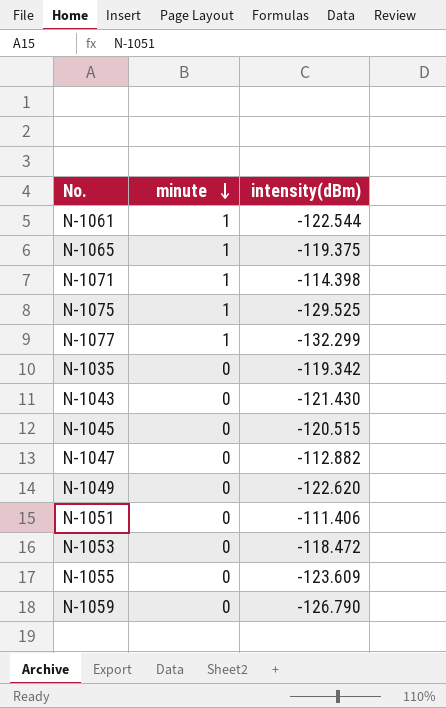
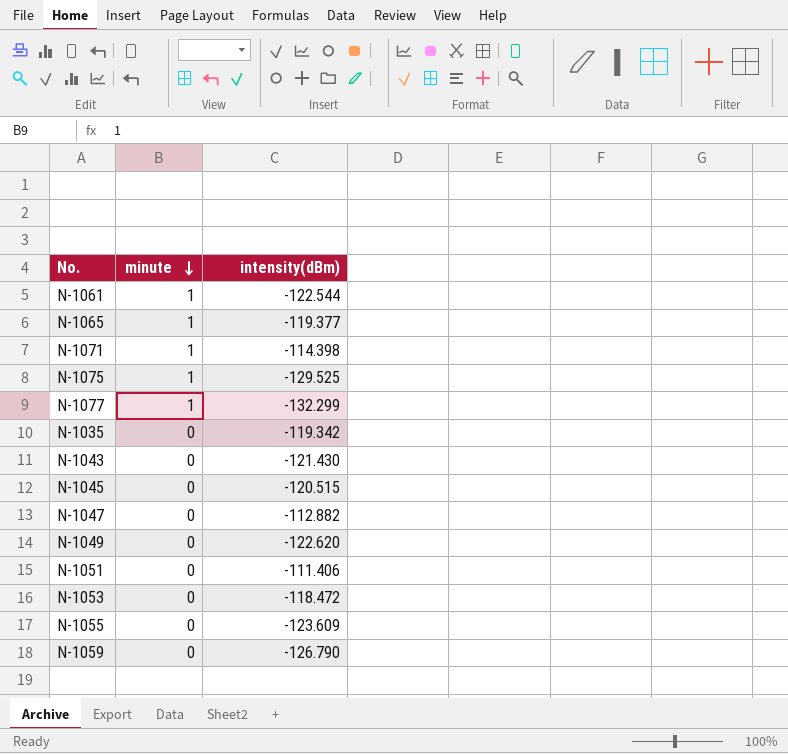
N-1065 | intensity(dBm): -119.375 -> -119.377

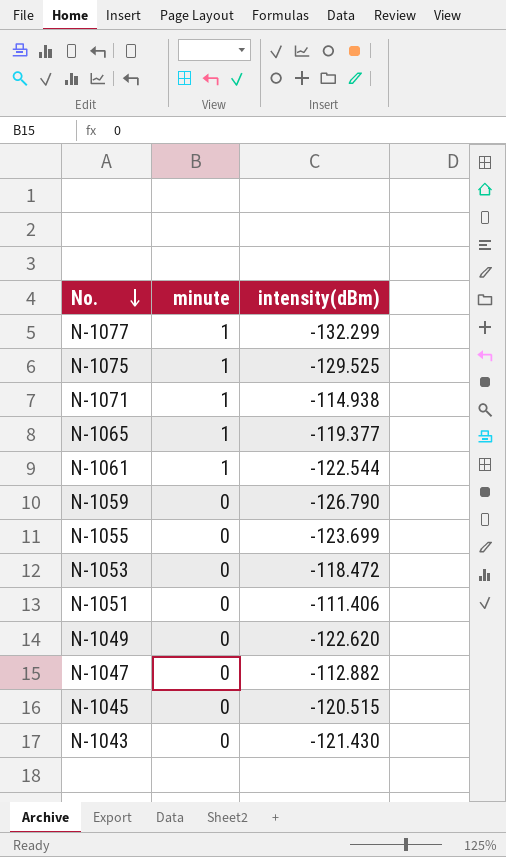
row order: minute descending -> No. descending
row N-1035: 0 | -119.342 -> none
N-1071 | intensity(dBm): -114.398 -> -114.938
N-1055 | intensity(dBm): -123.609 -> -123.699

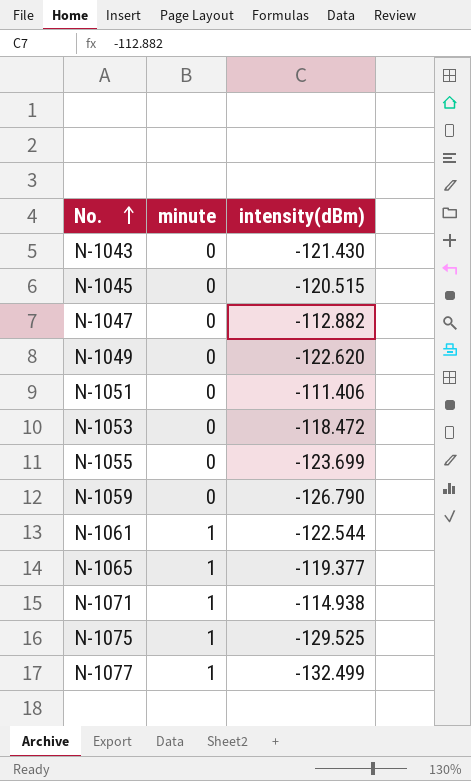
row order: No. descending -> No. ascending
N-1077 | intensity(dBm): -132.299 -> -132.499

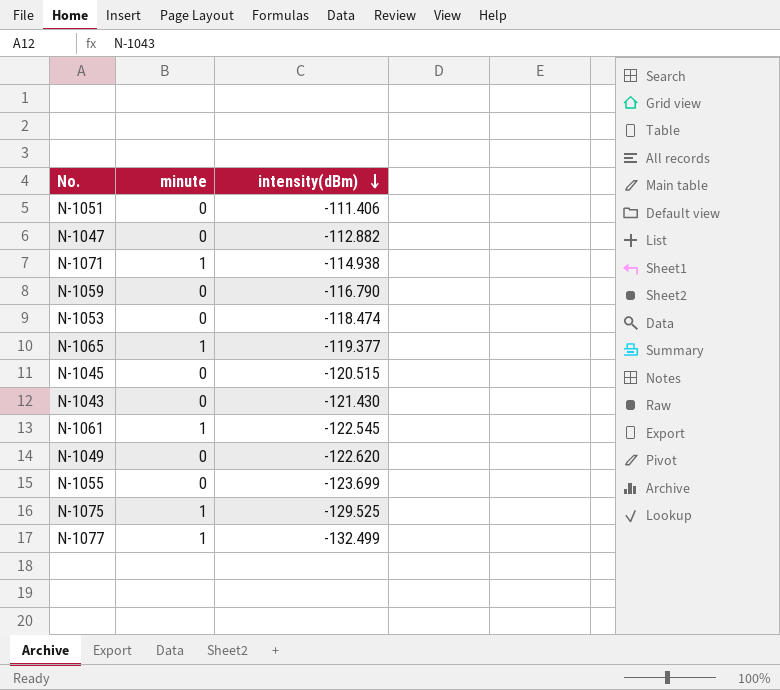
row order: No. ascending -> intensity(dBm) descending
N-1059 | intensity(dBm): -126.790 -> -116.790
N-1053 | intensity(dBm): -118.472 -> -118.474
N-1061 | intensity(dBm): -122.544 -> -122.545

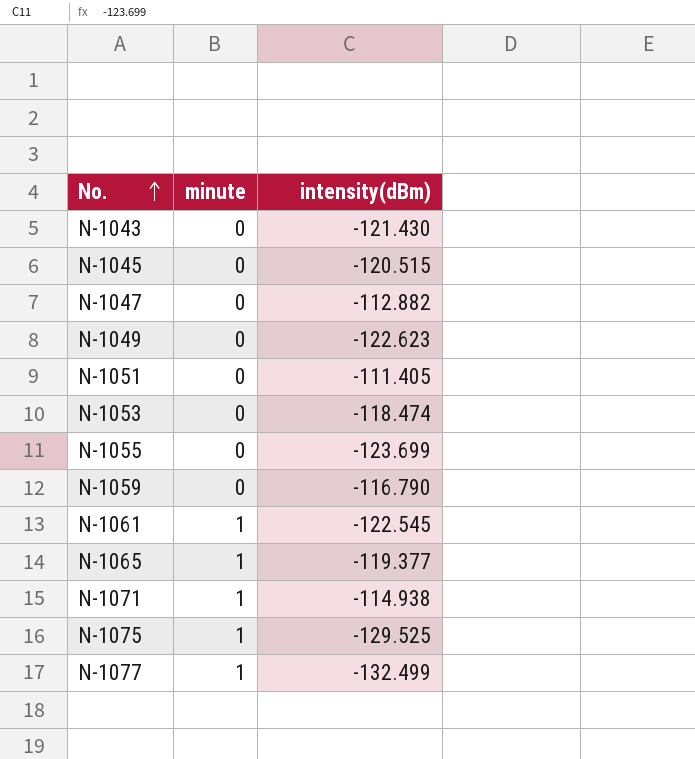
row order: intensity(dBm) descending -> No. ascending
N-1049 | intensity(dBm): -122.620 -> -122.623
N-1051 | intensity(dBm): -111.406 -> -111.405

